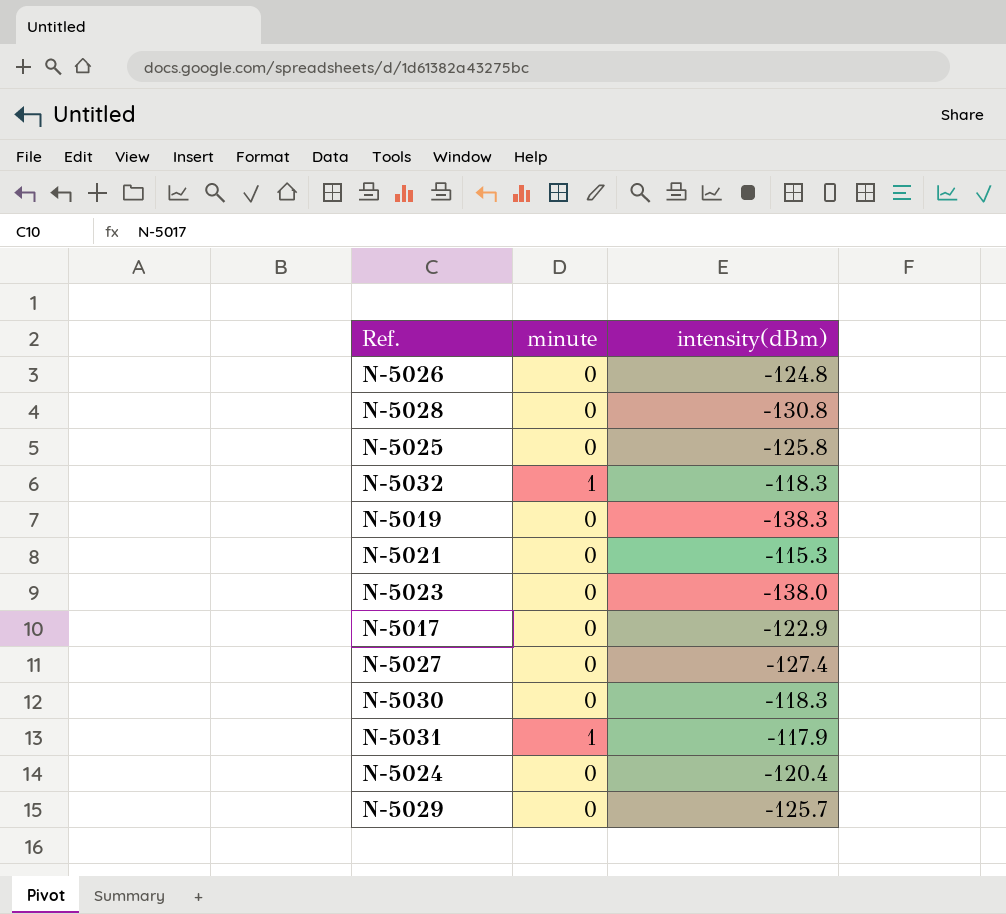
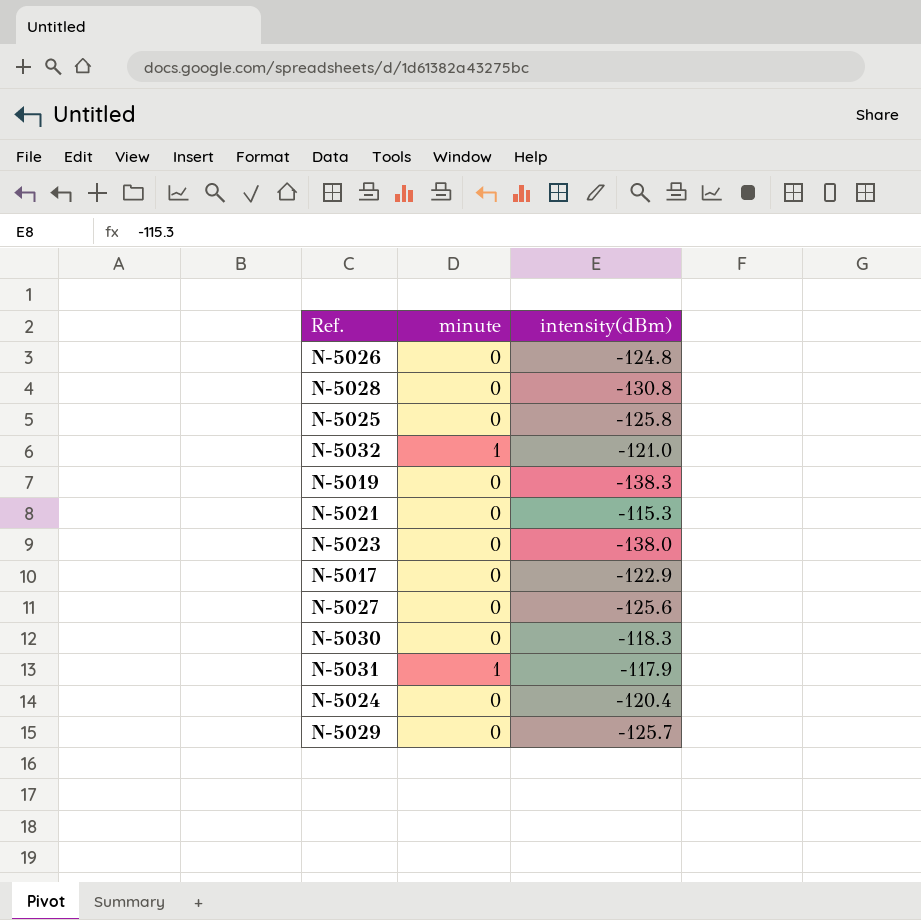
N-5032 | intensity(dBm): -118.3 -> -121.0
N-5027 | intensity(dBm): -127.4 -> -125.6

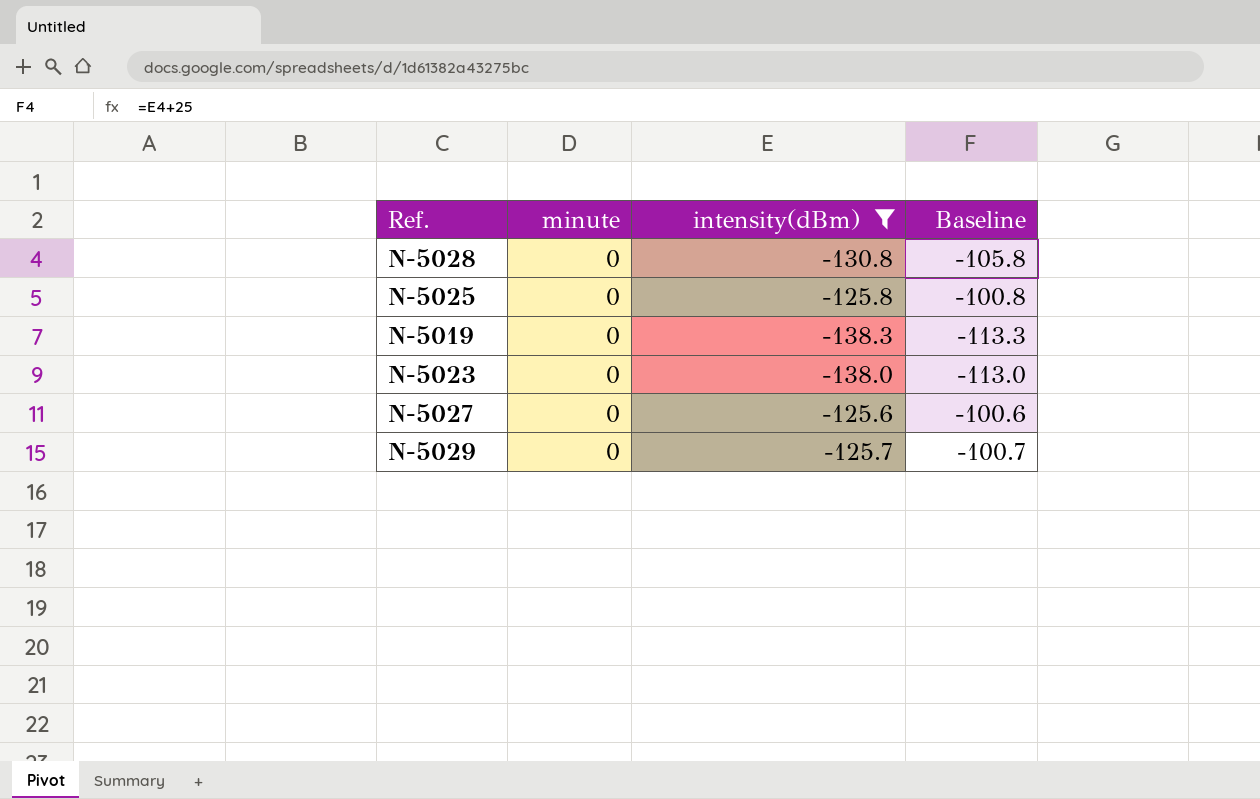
filter: none -> intensity(dBm) <= -125.6
column Baseline | formula: none -> [intensity(dBm)] + 25

